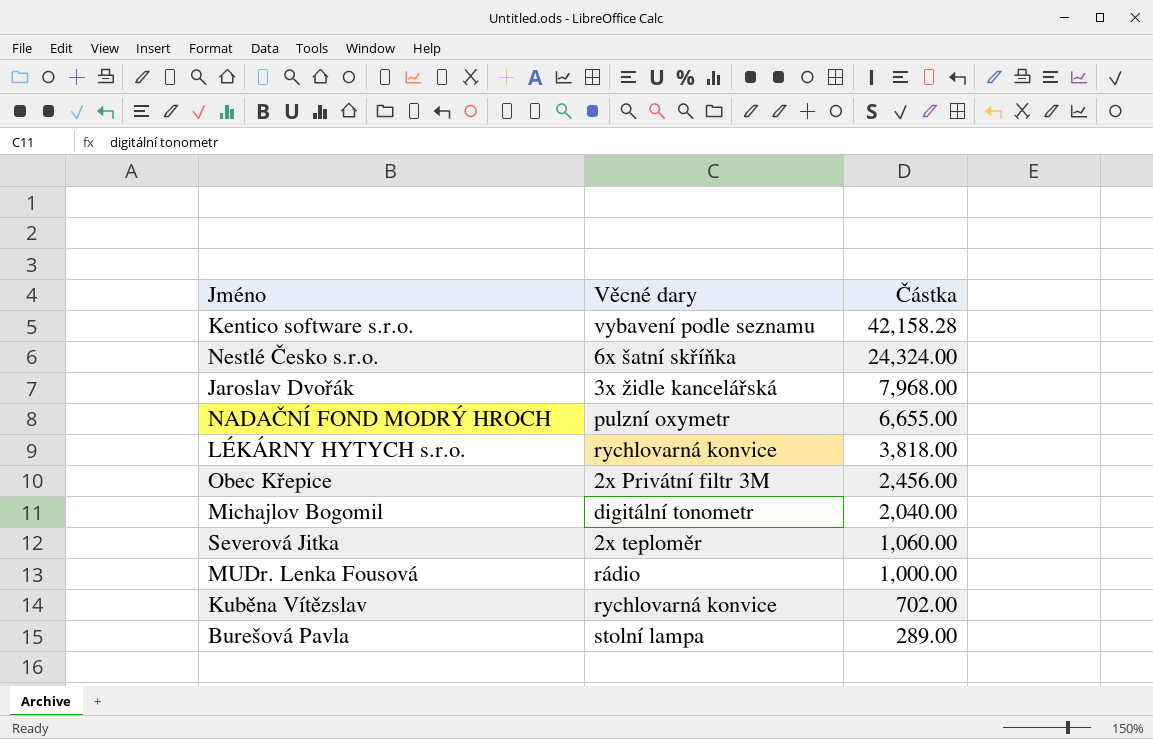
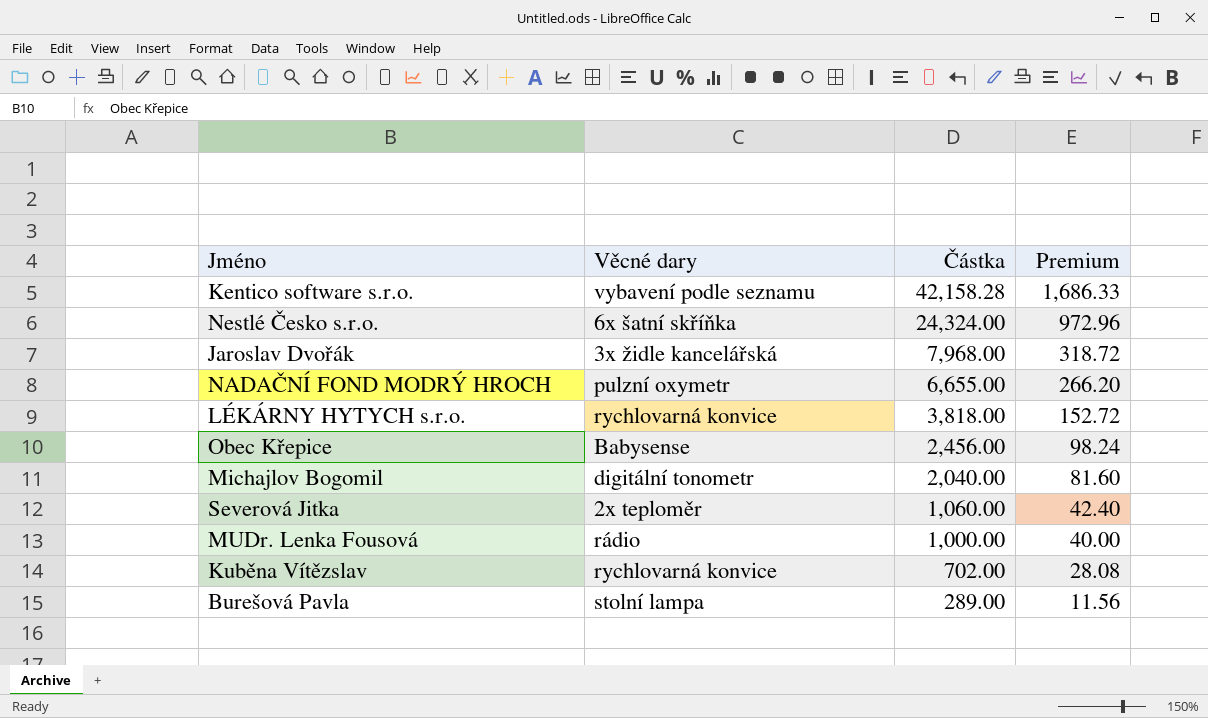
column Premium | formula: none -> [Částka] * 0.04
Obec Křepice | Věcné dary: 2x Privátní filtr 3M -> Babysense

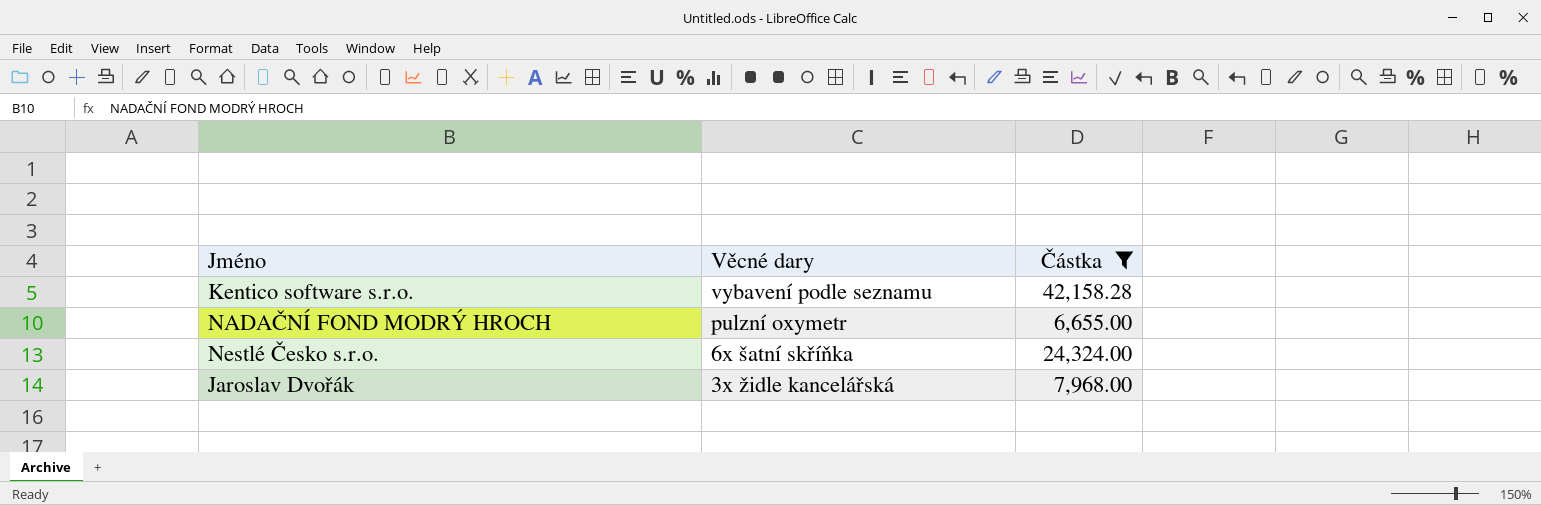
filter: none -> Částka >= 6,655.00
row order: Částka descending -> Věcné dary descending
column Premium | formula: [Částka] * 0.04 -> none

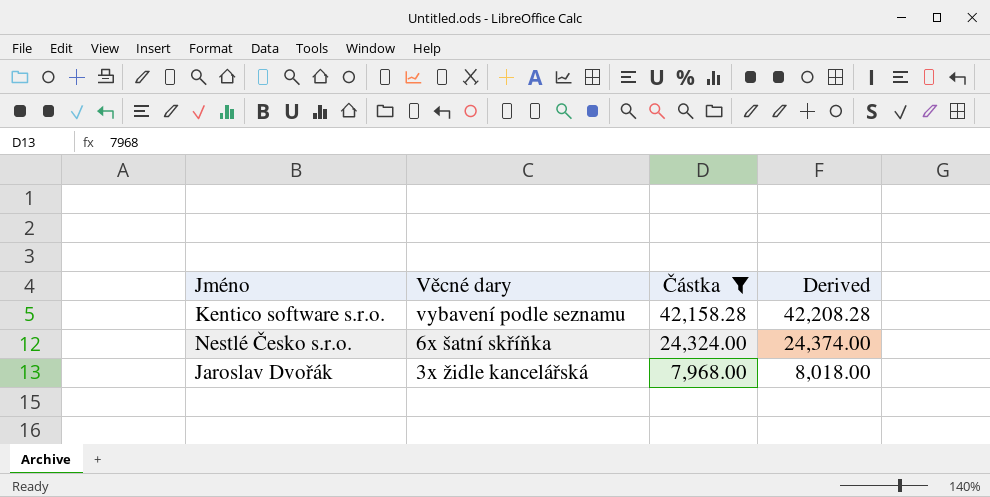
column Derived | formula: none -> [Částka] + 50
row NADAČNÍ FOND MODRÝ HROCH: pulzní oxymetr | 6,655.00 -> none

